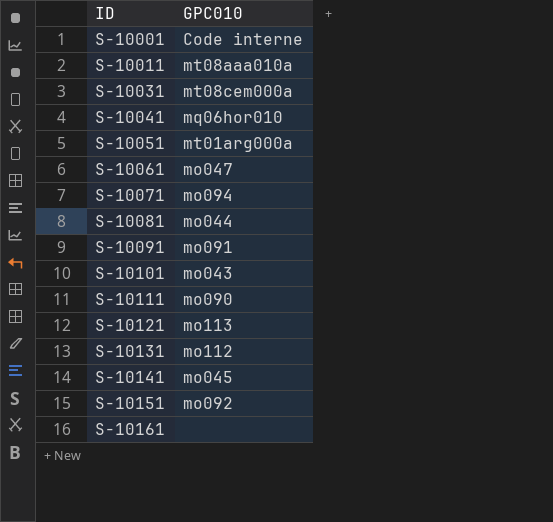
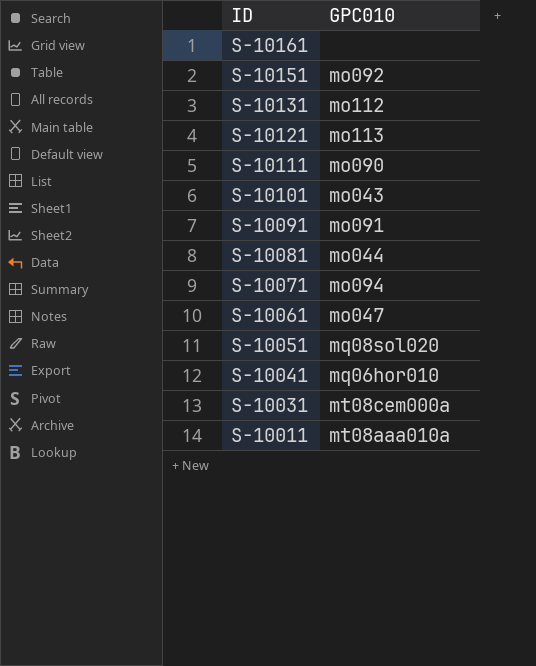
row order: ID ascending -> ID descending
row S-10001: Code interne -> none
row S-10141: mo045 -> none
S-10051 | GPC010: mt01arg000a -> mq08sol020

